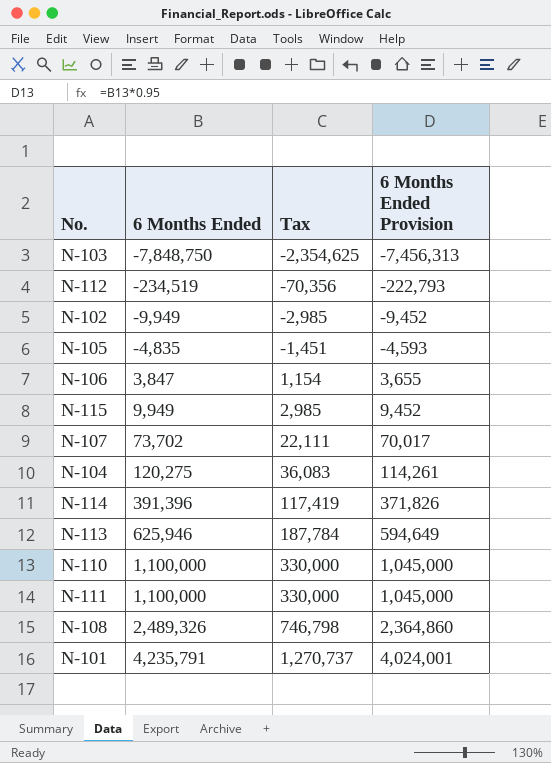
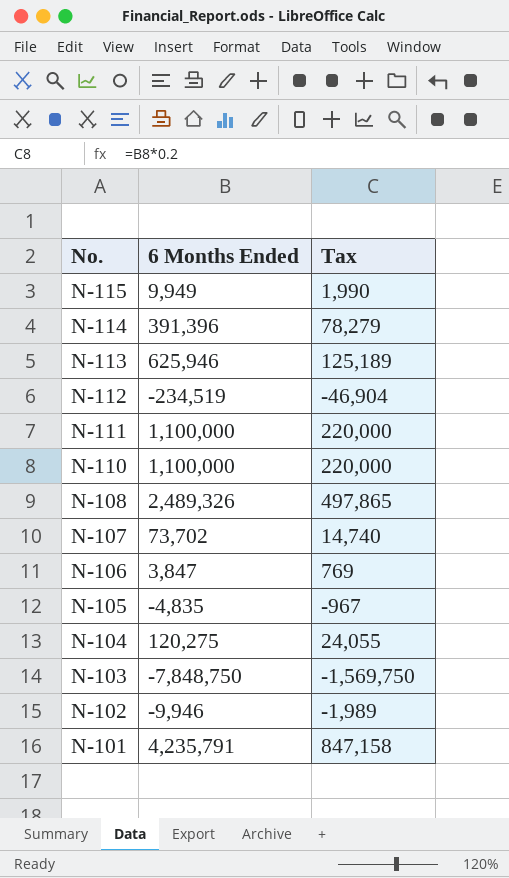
row order: 6 Months Ended ascending -> No. descending
column 6 Months Ended Provision | formula: [6 Months Ended] * 0.95 -> none
column Tax | formula: [6 Months Ended] * 0.3 -> [6 Months Ended] * 0.2
N-102 | 6 Months Ended: -9,949 -> -9,946

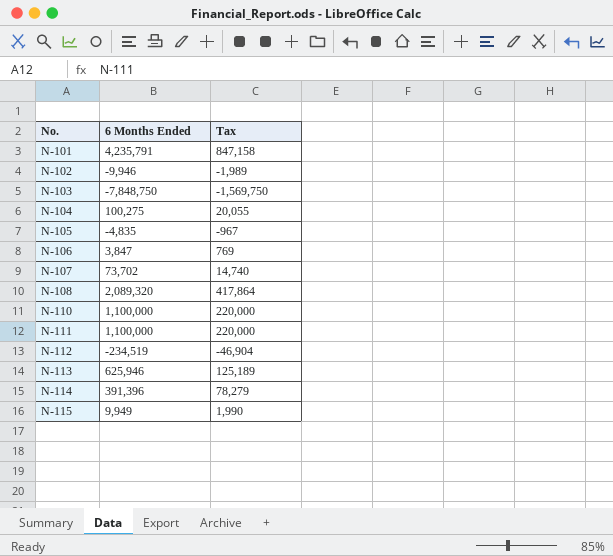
row order: No. descending -> No. ascending
N-104 | 6 Months Ended: 120,275 -> 100,275
N-104 | Tax: 24,055 -> 20,055
N-108 | 6 Months Ended: 2,489,326 -> 2,089,320
N-108 | Tax: 497,865 -> 417,864

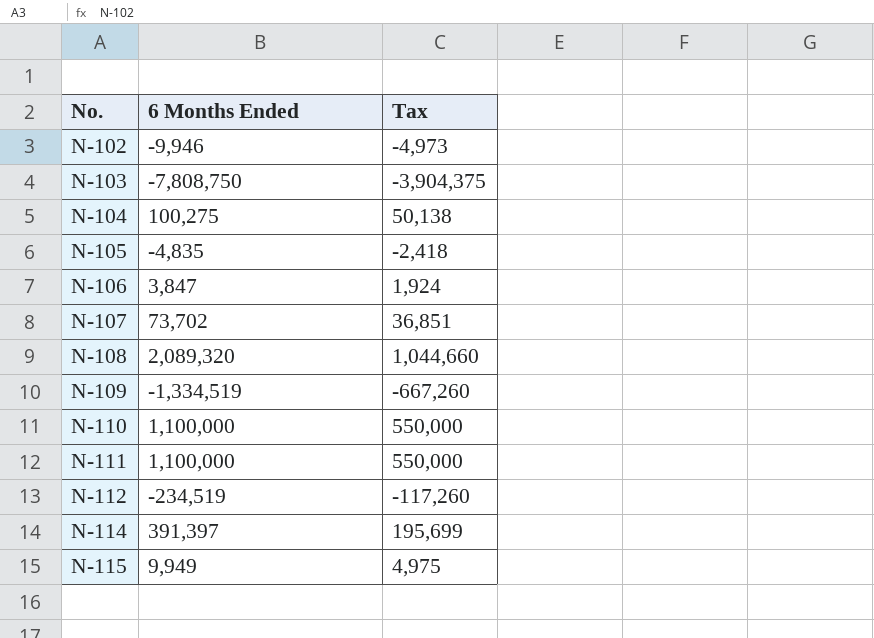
column Tax | formula: [6 Months Ended] * 0.2 -> [6 Months Ended] * 0.5
row N-101: 4,235,791 | 847,158 -> none
row N-113: 625,946 | 125,189 -> none
N-103 | 6 Months Ended: -7,848,750 -> -7,808,750
row N-109: none -> -1,334,519 | -667,260
N-114 | 6 Months Ended: 391,396 -> 391,397

